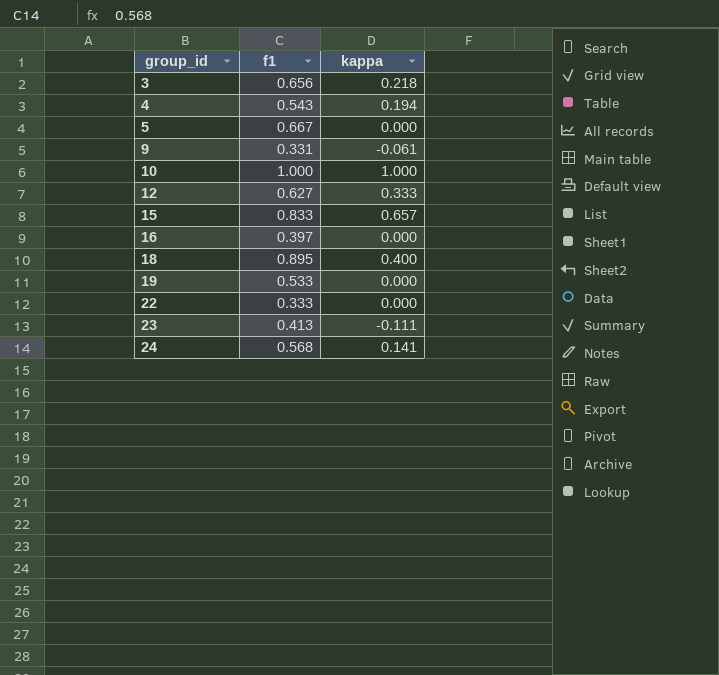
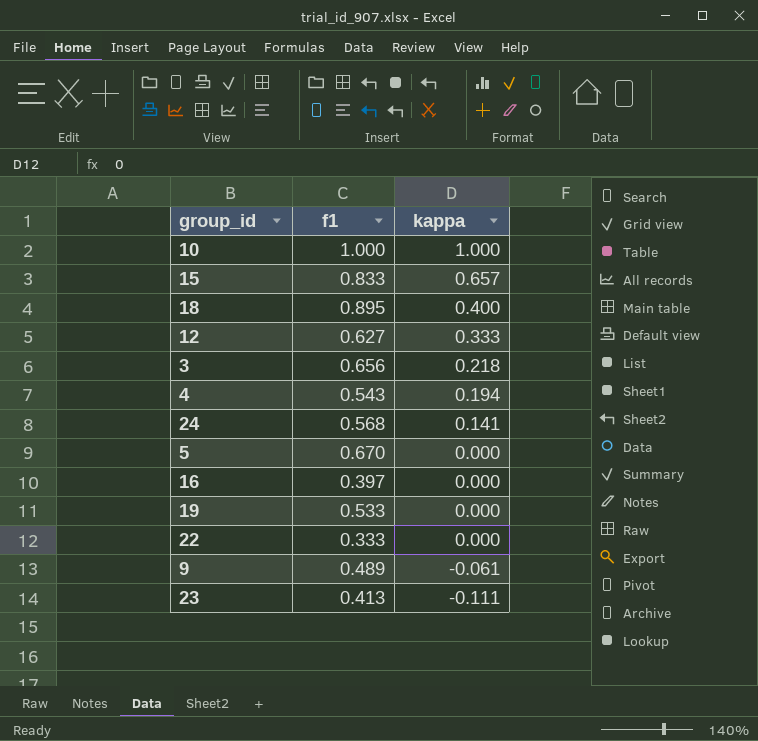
row order: group_id ascending -> kappa descending
5 | f1: 0.667 -> 0.670
9 | f1: 0.331 -> 0.489

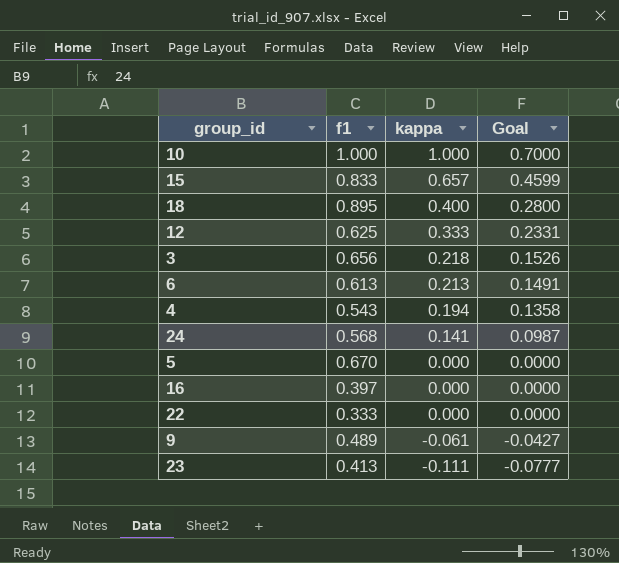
column Goal | formula: none -> [kappa] * 0.7
row 19: 0.533 | 0.000 -> none
12 | f1: 0.627 -> 0.625
row 6: none -> 0.613 | 0.213 | 0.1491

